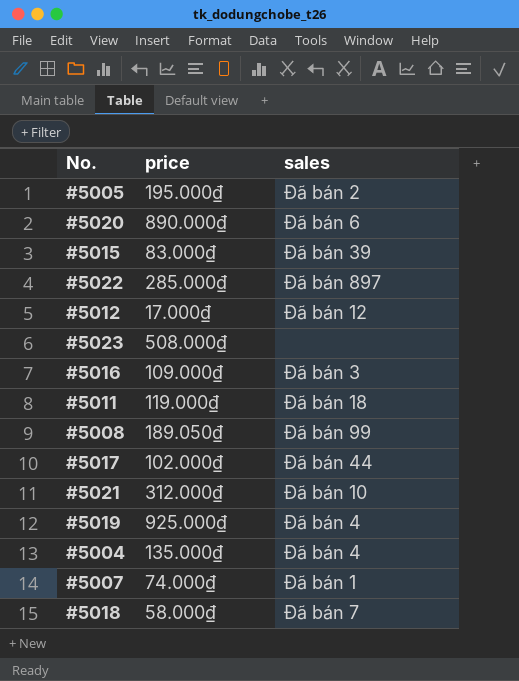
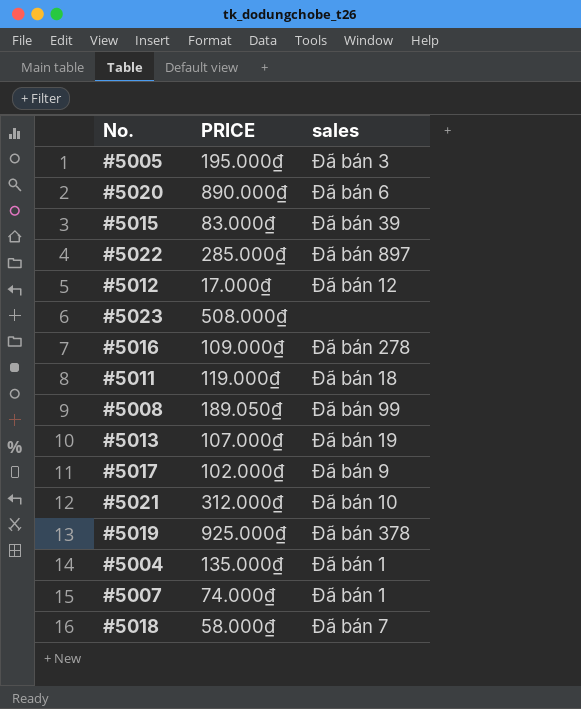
column name: price -> PRICE
#5005 | sales: Đã bán 2 -> Đã bán 3
#5016 | sales: Đã bán 3 -> Đã bán 278
row #5013: none -> 107.000₫ | Đã bán 19
#5017 | sales: Đã bán 44 -> Đã bán 9
#5019 | sales: Đã bán 4 -> Đã bán 378
#5004 | sales: Đã bán 4 -> Đã bán 1

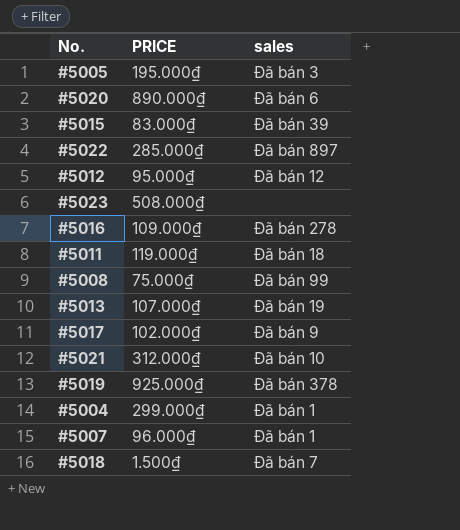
#5012 | PRICE: 17.000₫ -> 95.000₫
#5008 | PRICE: 189.050₫ -> 75.000₫
#5004 | PRICE: 135.000₫ -> 299.000₫
#5007 | PRICE: 74.000₫ -> 96.000₫
#5018 | PRICE: 58.000₫ -> 1.500₫

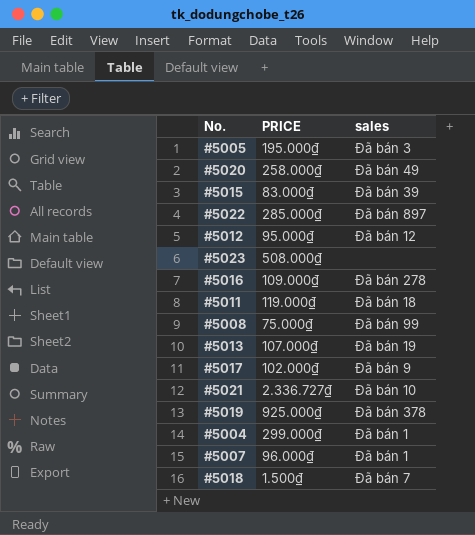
#5020 | PRICE: 890.000₫ -> 258.000₫
#5020 | sales: Đã bán 6 -> Đã bán 49
#5021 | PRICE: 312.000₫ -> 2.336.727₫

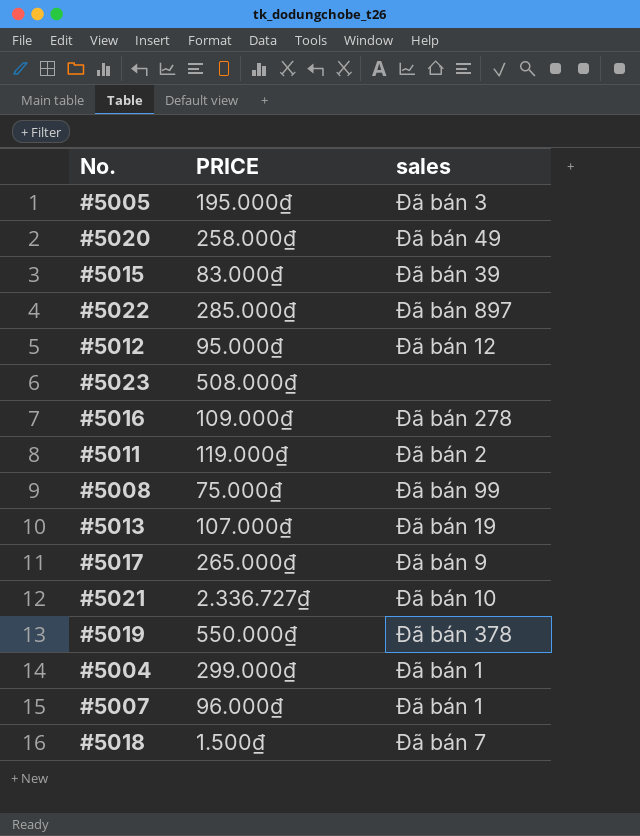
#5011 | sales: Đã bán 18 -> Đã bán 2
#5017 | PRICE: 102.000₫ -> 265.000₫
#5019 | PRICE: 925.000₫ -> 550.000₫

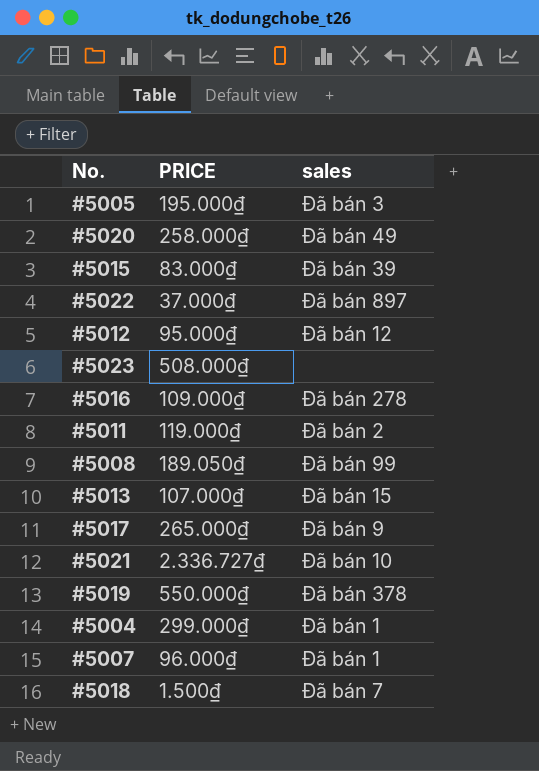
#5022 | PRICE: 285.000₫ -> 37.000₫
#5008 | PRICE: 75.000₫ -> 189.050₫
#5013 | sales: Đã bán 19 -> Đã bán 15

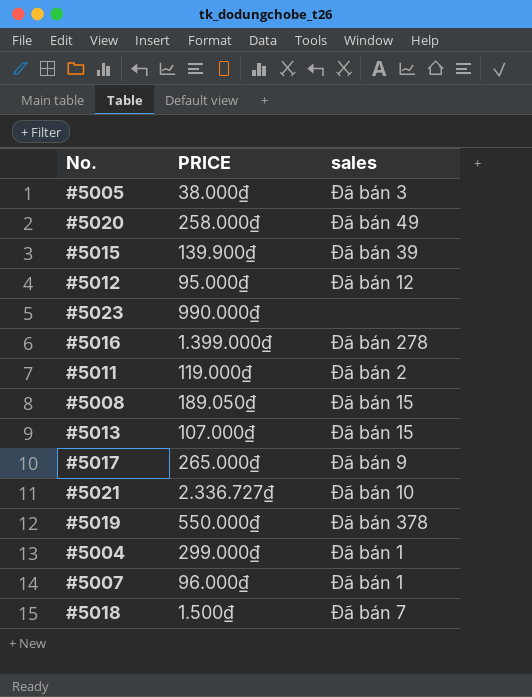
row #5022: 37.000₫ | Đã bán 897 -> none
#5005 | PRICE: 195.000₫ -> 38.000₫
#5015 | PRICE: 83.000₫ -> 139.900₫
#5023 | PRICE: 508.000₫ -> 990.000₫
#5016 | PRICE: 109.000₫ -> 1.399.000₫
#5008 | sales: Đã bán 99 -> Đã bán 15

